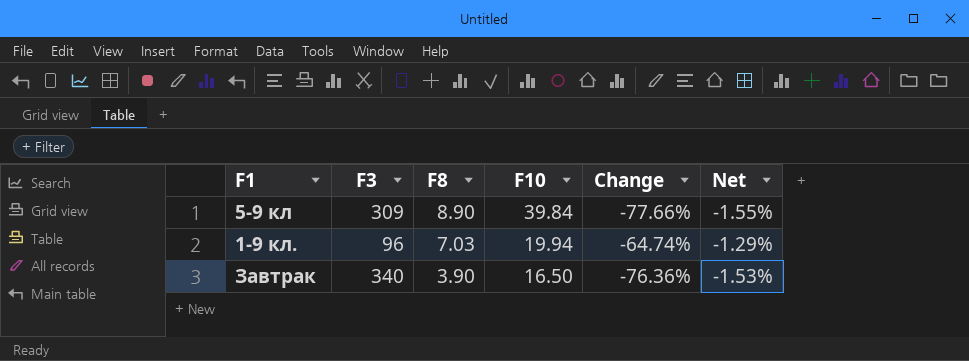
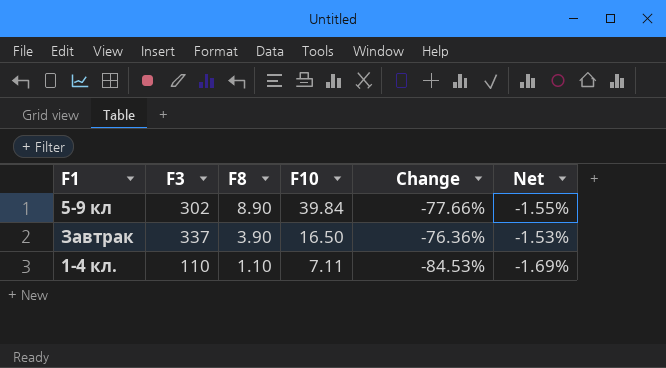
row 1-9 кл.: 96 | 7.03 | 19.94 | -64.74% | -1.29% -> none
5-9 кл | F3: 309 -> 302
Завтрак | F3: 340 -> 337
row 1-4 кл.: none -> 110 | 1.10 | 7.11 | -84.53% | -1.69%

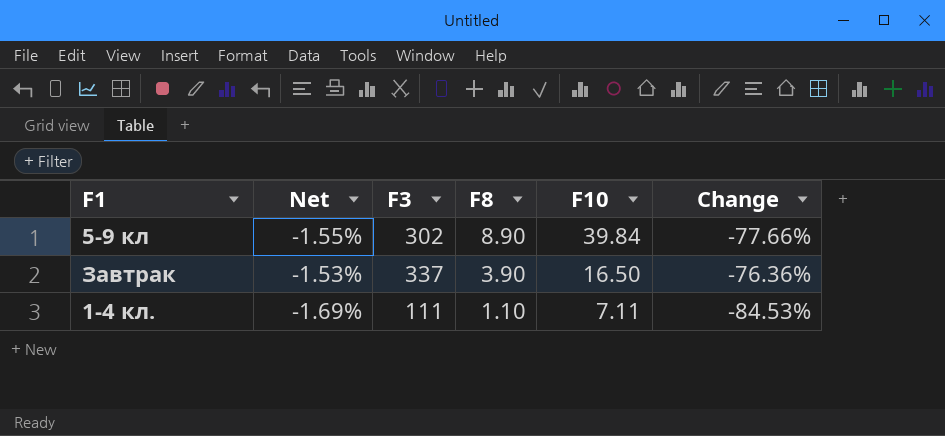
column Net | position: 6 -> 2
1-4 кл. | F3: 110 -> 111

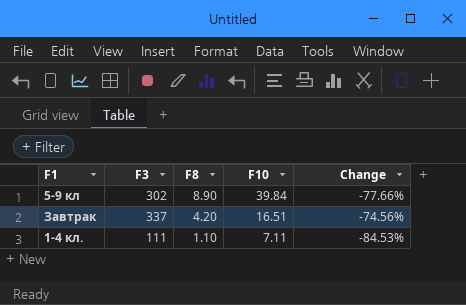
column Net | formula: [Change] * 0.02 -> none
Завтрак | F8: 3.90 -> 4.20
Завтрак | F10: 16.50 -> 16.51
Завтрак | Change: -76.36% -> -74.56%

